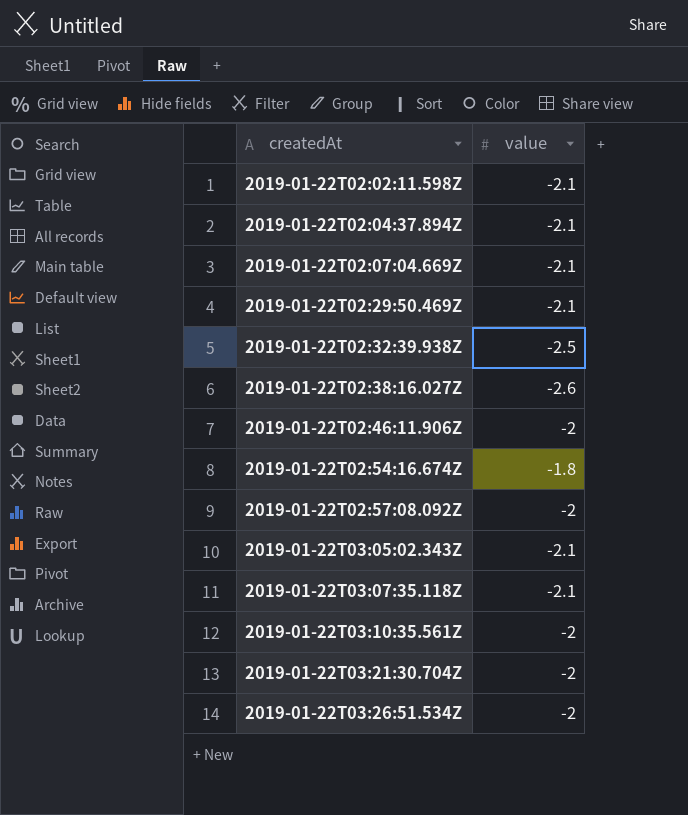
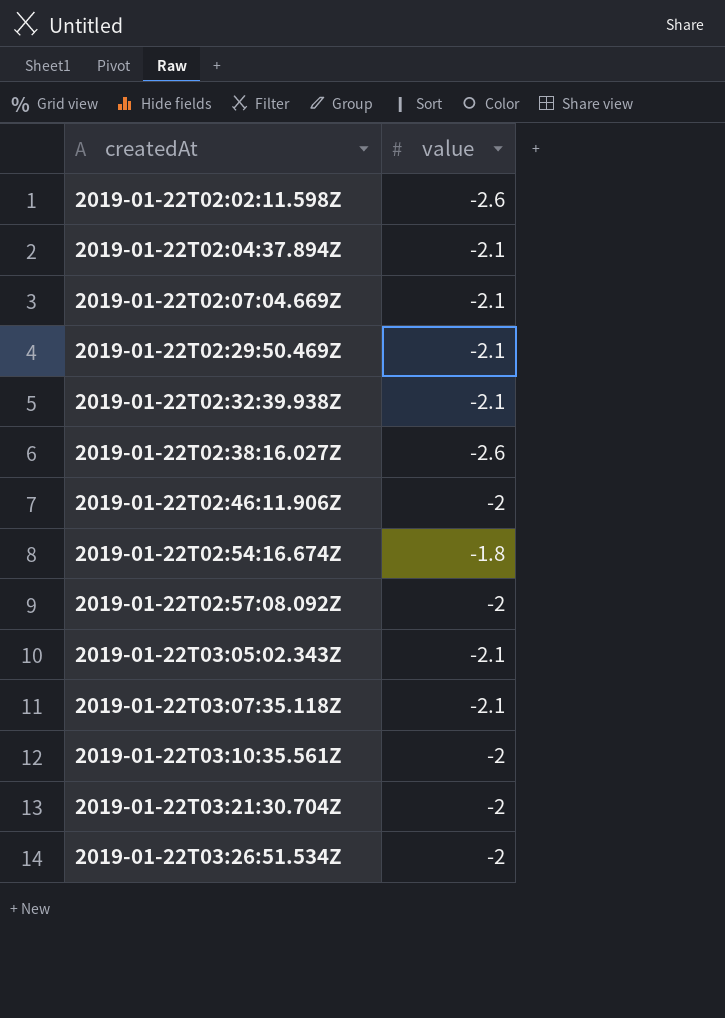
2019-01-22T02:02:11.598Z | value: -2.1 -> -2.6
2019-01-22T02:32:39.938Z | value: -2.5 -> -2.1

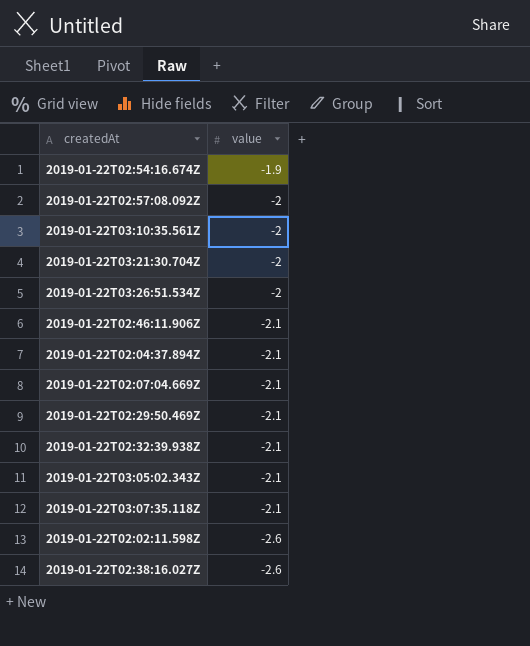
row order: createdAt ascending -> value descending
2019-01-22T02:54:16.674Z | value: -1.8 -> -1.9
2019-01-22T02:46:11.906Z | value: -2 -> -2.1

